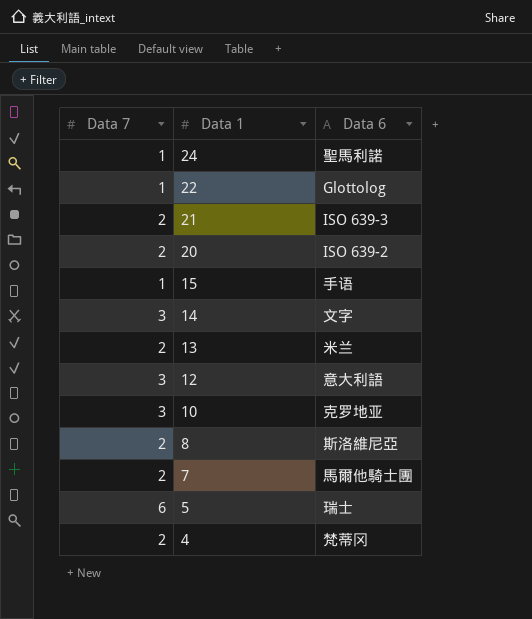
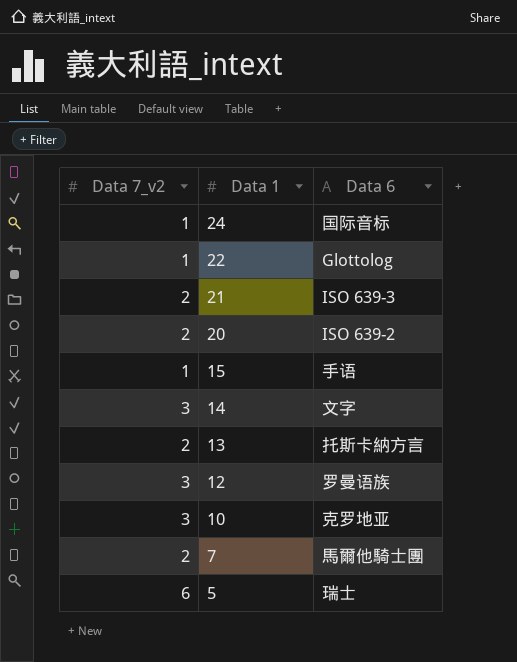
column name: Data 7 -> Data 7_v2
row 8: 2 | 斯洛維尼亞 -> none
row 4: 2 | 梵蒂冈 -> none
24 | Data 6: 聖馬利諾 -> 国际音标
13 | Data 6: 米兰 -> 托斯卡納方言
12 | Data 6: 意大利語 -> 罗曼语族

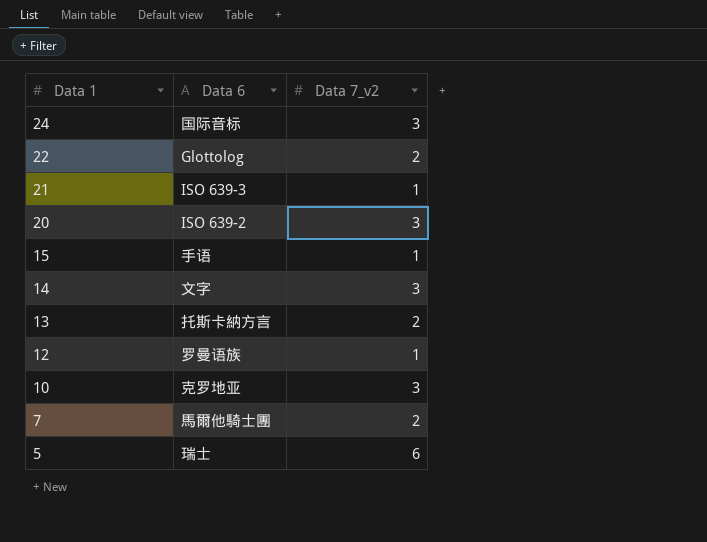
column Data 7_v2 | position: 1 -> 3
24 | Data 7_v2: 1 -> 3
22 | Data 7_v2: 1 -> 2
21 | Data 7_v2: 2 -> 1
20 | Data 7_v2: 2 -> 3
12 | Data 7_v2: 3 -> 1

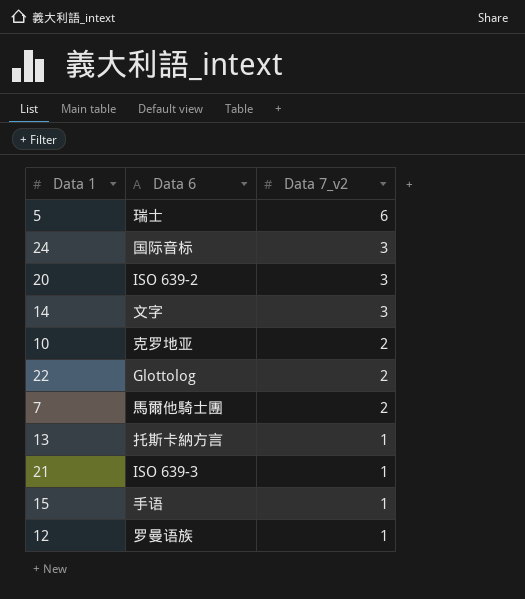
row order: Data 1 descending -> Data 7_v2 descending
10 | Data 7_v2: 3 -> 2
13 | Data 7_v2: 2 -> 1

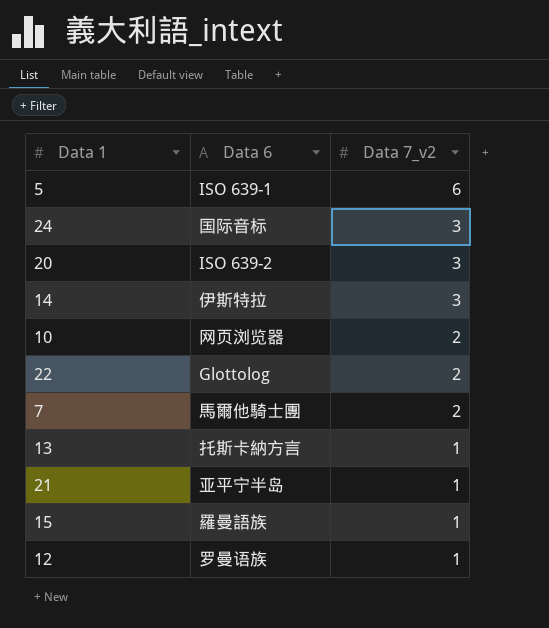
5 | Data 6: 瑞士 -> ISO 639-1
14 | Data 6: 文字 -> 伊斯特拉
10 | Data 6: 克罗地亚 -> 网页浏览器
21 | Data 6: ISO 639-3 -> 亚平宁半岛
15 | Data 6: 手语 -> 羅曼語族

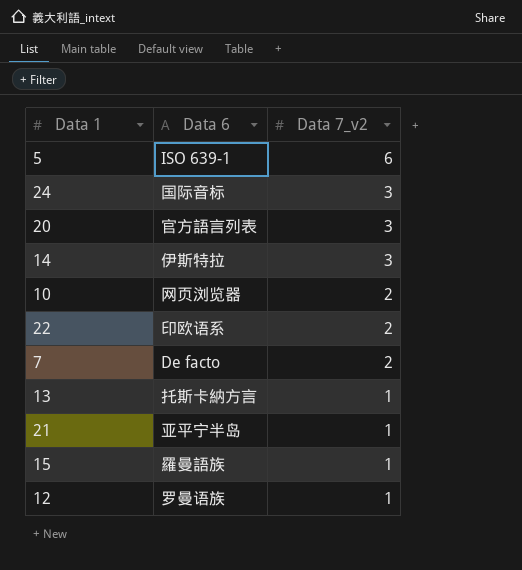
20 | Data 6: ISO 639-2 -> 官方語言列表
22 | Data 6: Glottolog -> 印欧语系
7 | Data 6: 馬爾他騎士團 -> De facto

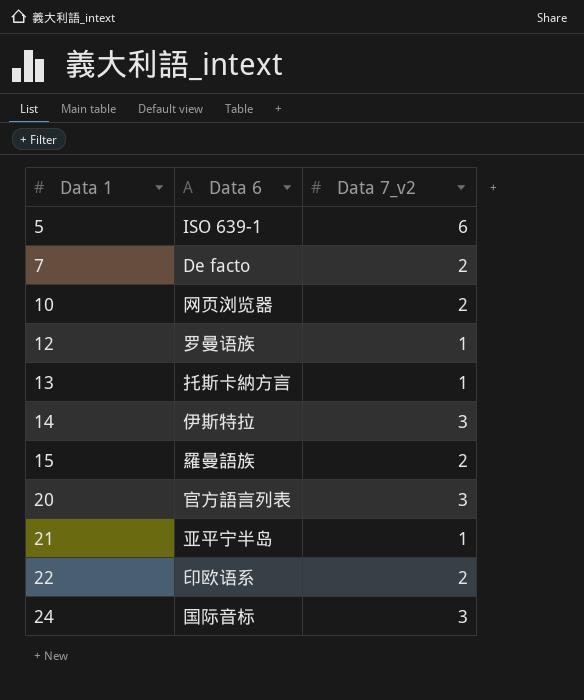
row order: Data 7_v2 descending -> Data 1 ascending
15 | Data 7_v2: 1 -> 2

